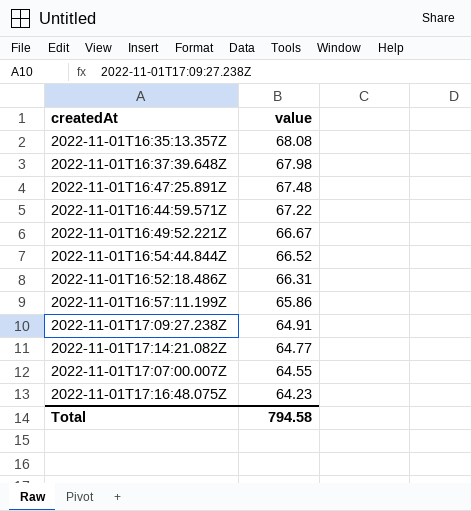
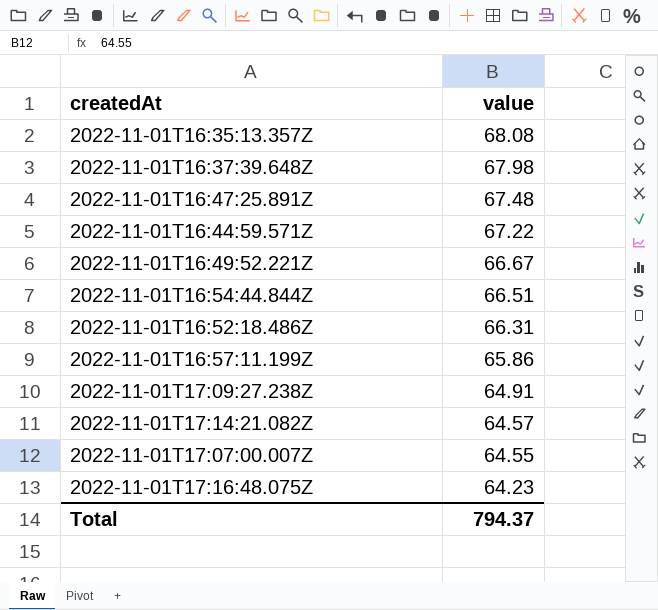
2022-11-01T16:54:44.844Z | value: 66.52 -> 66.51
2022-11-01T17:14:21.082Z | value: 64.77 -> 64.57
Total | value: 794.58 -> 794.37

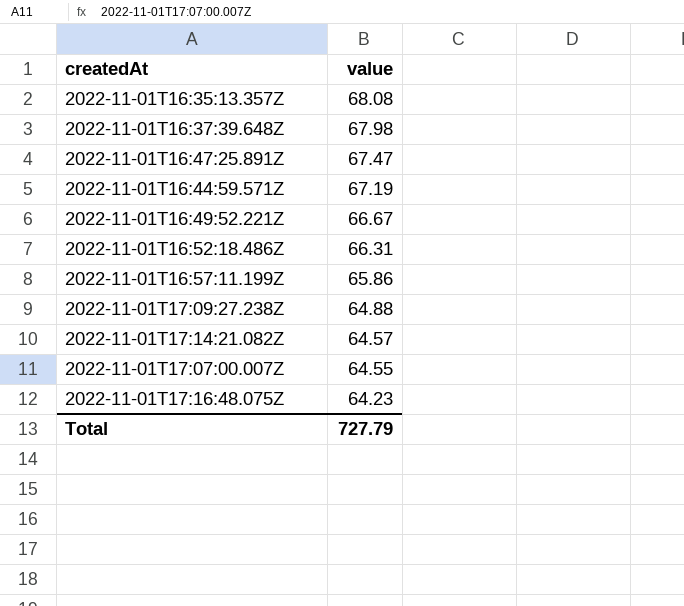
row 2022-11-01T16:54:44.844Z: 66.51 -> none
2022-11-01T16:47:25.891Z | value: 67.48 -> 67.47
2022-11-01T16:44:59.571Z | value: 67.22 -> 67.19
2022-11-01T17:09:27.238Z | value: 64.91 -> 64.88
Total | value: 794.37 -> 727.79

